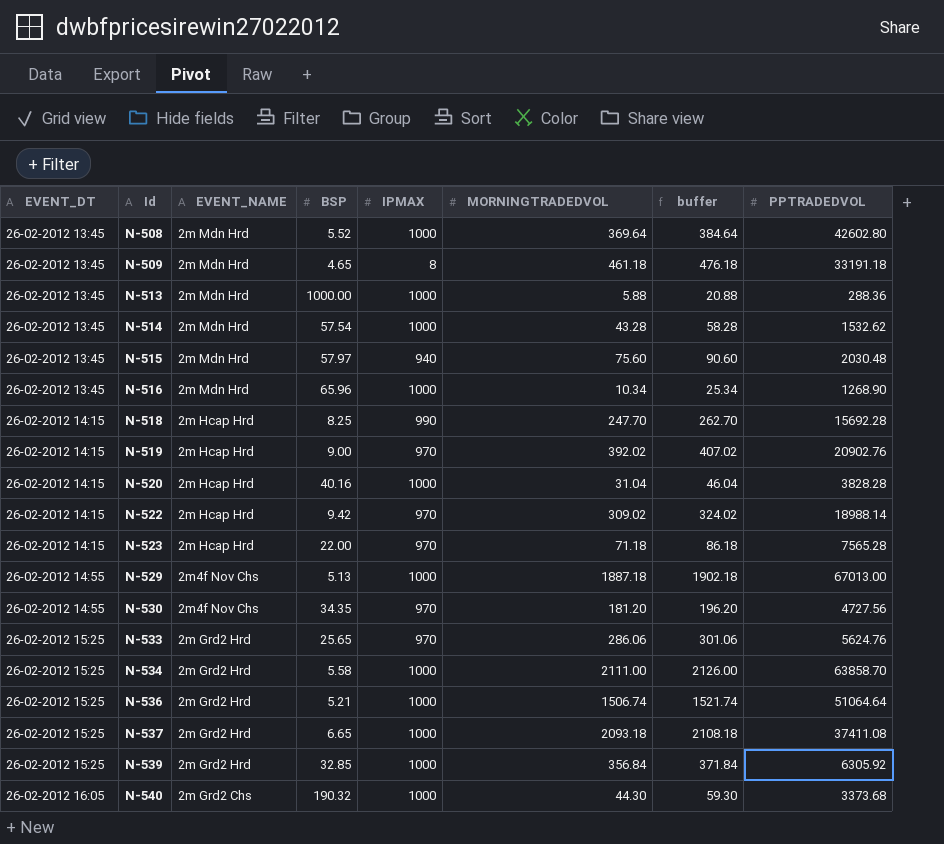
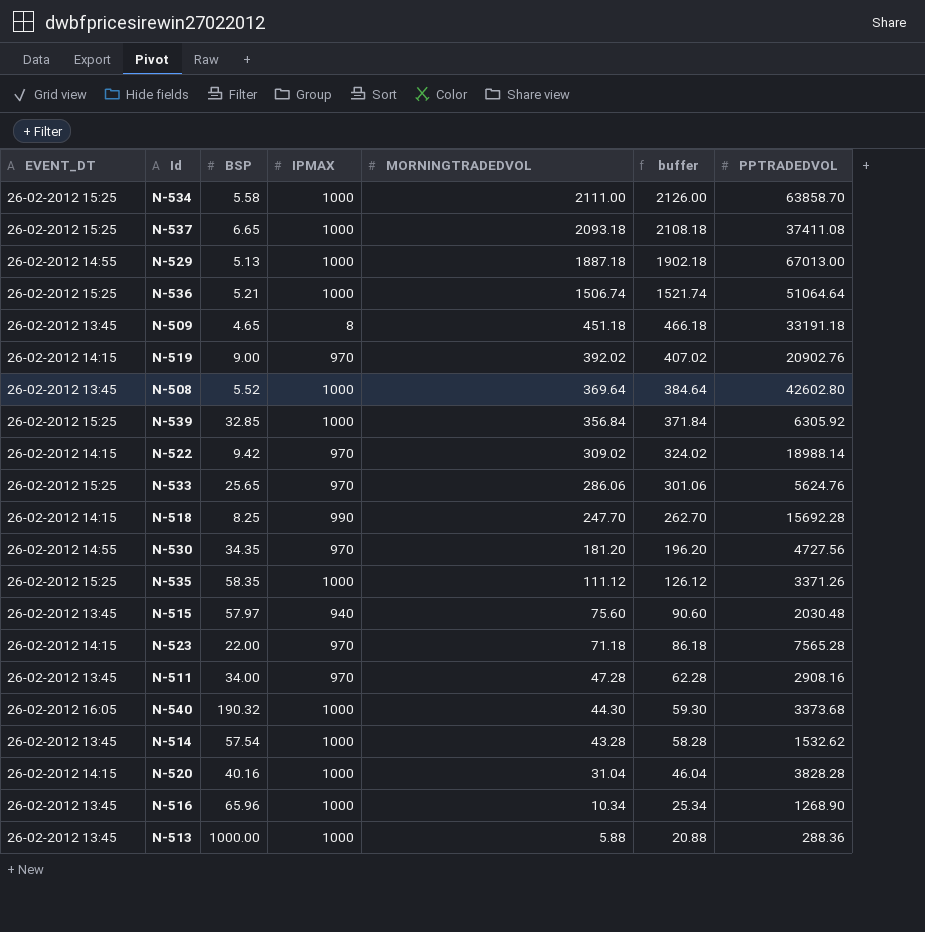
row order: EVENT_DT ascending -> MORNINGTRADEDVOL descending
column EVENT_NAME | position: 3 -> none
N-509 | MORNINGTRADEDVOL: 461.18 -> 451.18
N-509 | buffer: 476.18 -> 466.18
row N-535: none -> 26-02-2012 15:25 | 58.35 | 1000 | 111.12 | 126.12 | 3371.26
row N-511: none -> 26-02-2012 13:45 | 34.00 | 970 | 47.28 | 62.28 | 2908.16

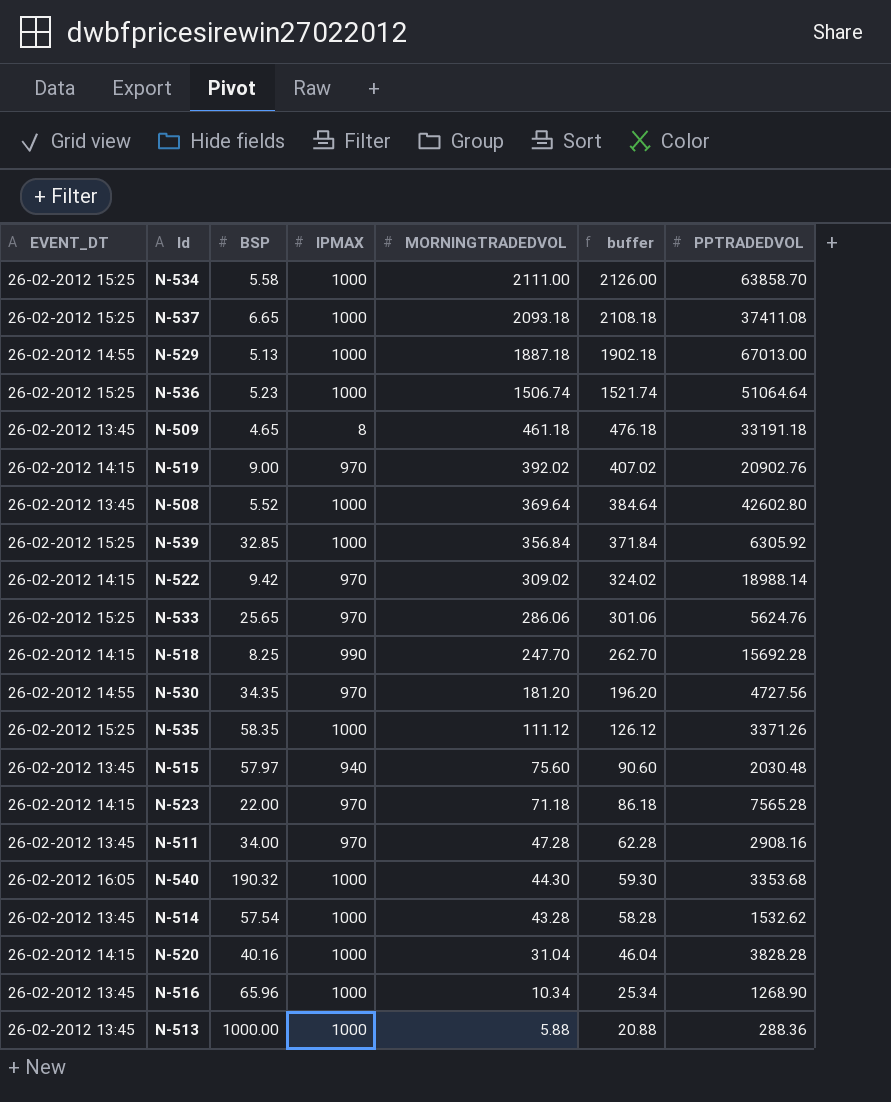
N-536 | BSP: 5.21 -> 5.23
N-509 | MORNINGTRADEDVOL: 451.18 -> 461.18
N-509 | buffer: 466.18 -> 476.18
N-540 | PPTRADEDVOL: 3373.68 -> 3353.68

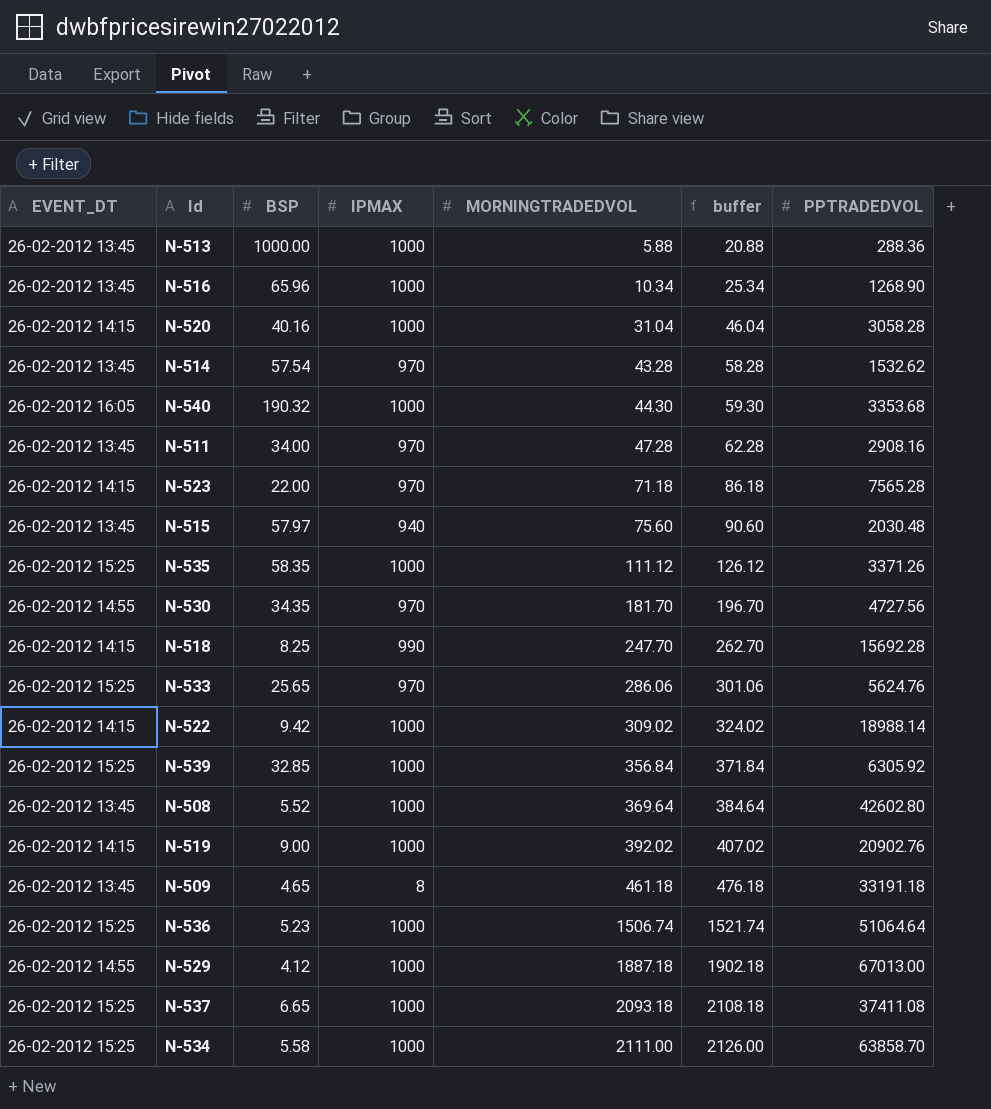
row order: MORNINGTRADEDVOL descending -> MORNINGTRADEDVOL ascending
N-520 | PPTRADEDVOL: 3828.28 -> 3058.28
N-514 | IPMAX: 1000 -> 970
N-530 | MORNINGTRADEDVOL: 181.20 -> 181.70
N-530 | buffer: 196.20 -> 196.70
N-522 | IPMAX: 970 -> 1000
N-519 | IPMAX: 970 -> 1000
N-529 | BSP: 5.13 -> 4.12

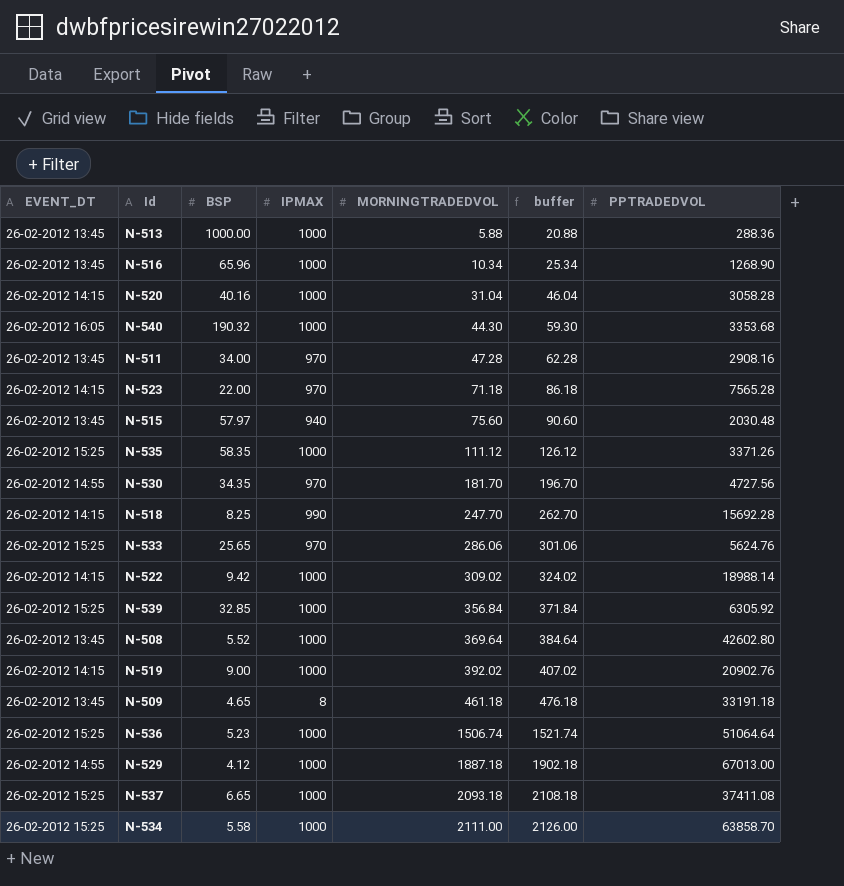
row N-514: 26-02-2012 13:45 | 57.54 | 970 | 43.28 | 58.28 | 1532.62 -> none

